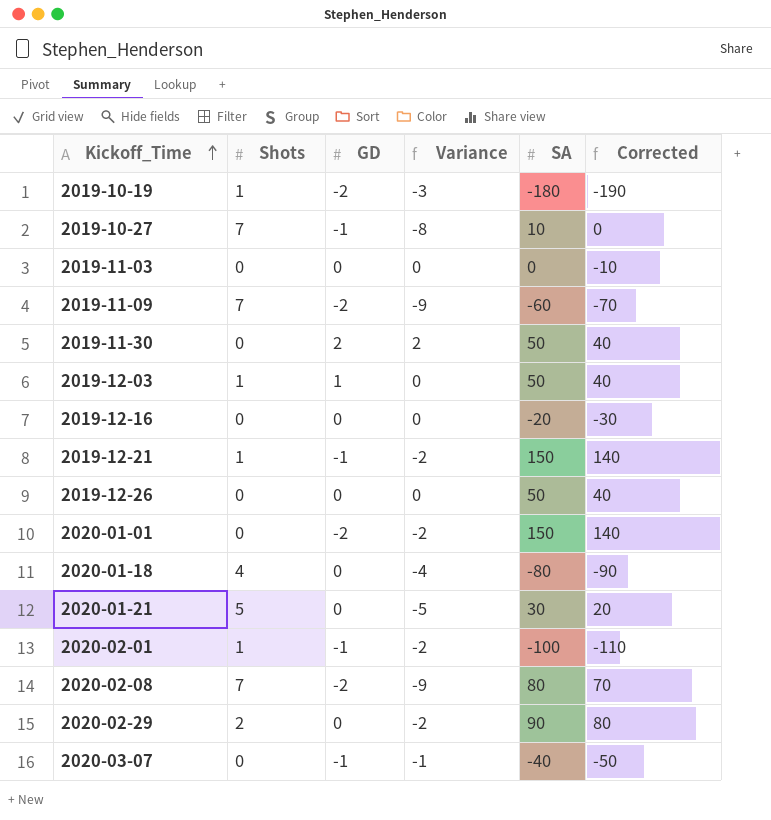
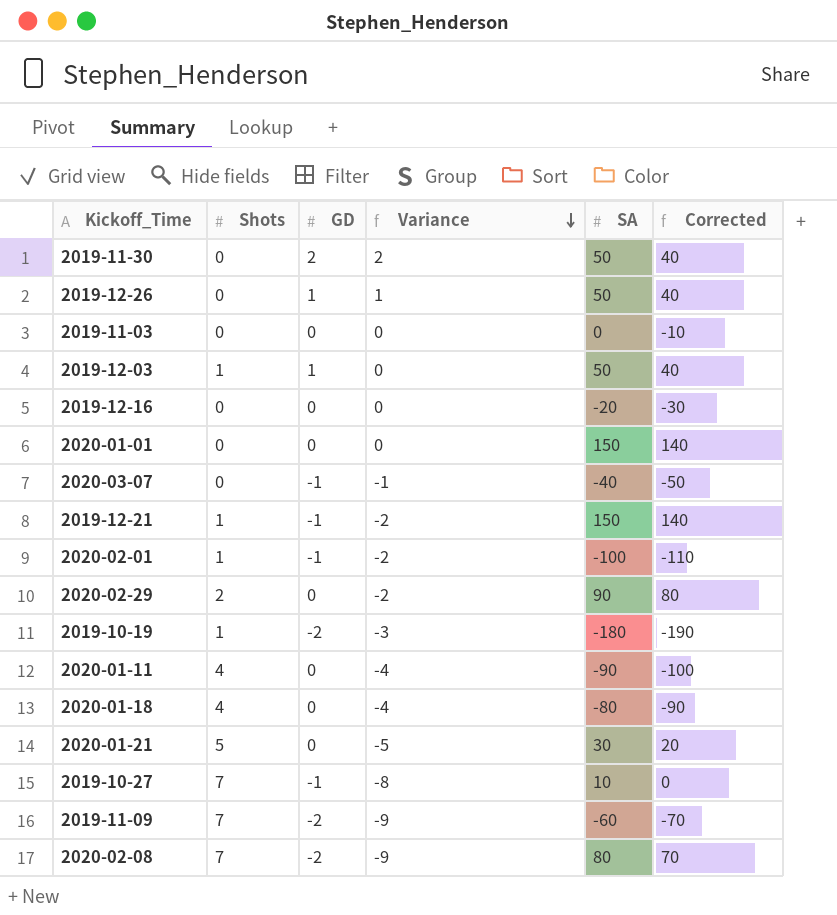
row order: Kickoff_Time ascending -> Variance descending
2019-12-26 | GD: 0 -> 1
2019-12-26 | Variance: 0 -> 1
2020-01-01 | GD: -2 -> 0
2020-01-01 | Variance: -2 -> 0
row 2020-01-11: none -> 4 | 0 | -4 | -90 | -100

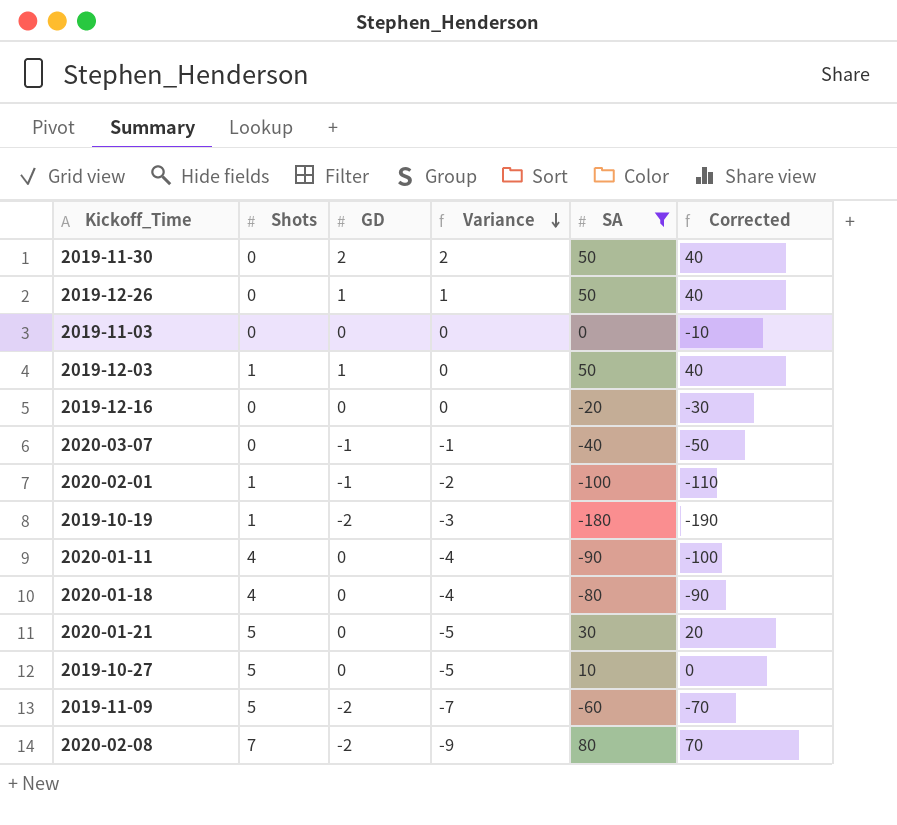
filter: none -> SA <= 80
2019-10-27 | Shots: 7 -> 5
2019-10-27 | GD: -1 -> 0
2019-10-27 | Variance: -8 -> -5
2019-11-09 | Shots: 7 -> 5
2019-11-09 | Variance: -9 -> -7

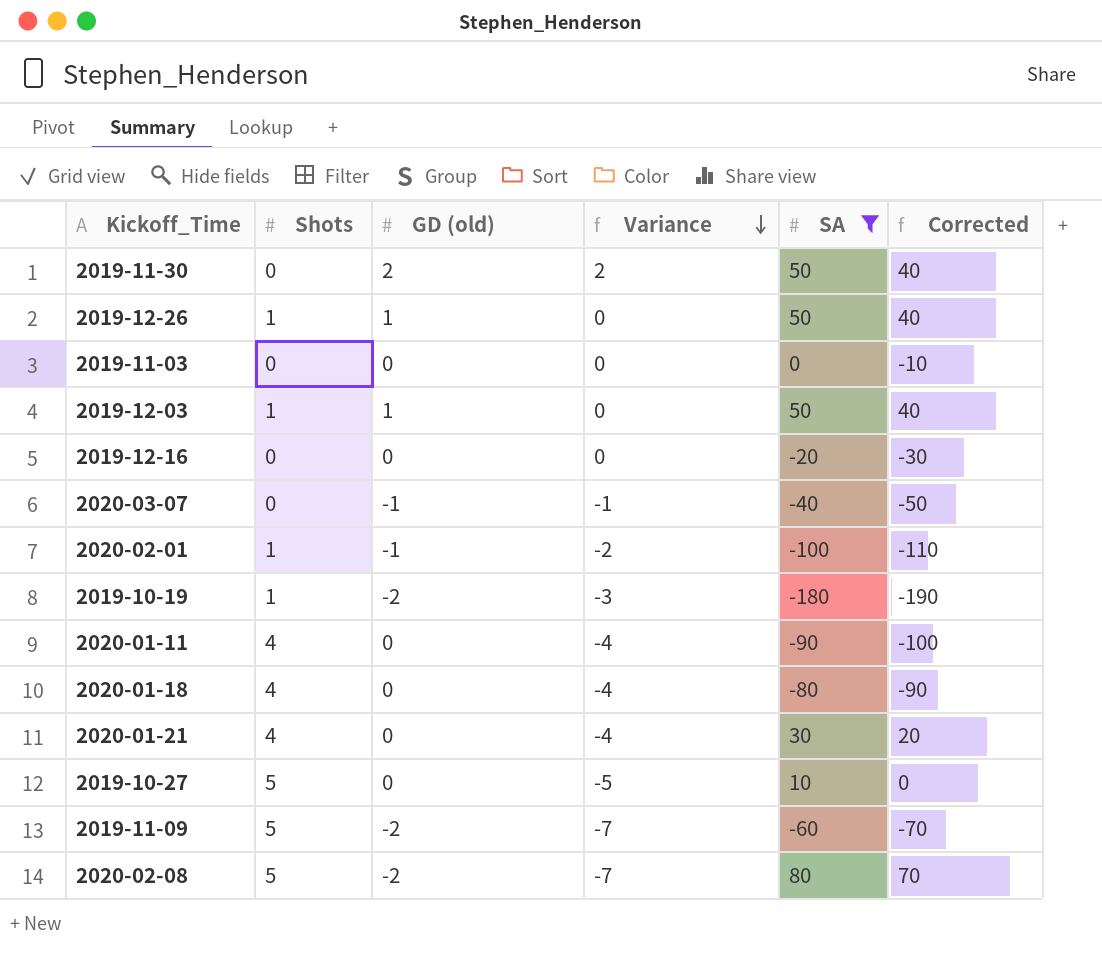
column name: GD -> GD (old)
2019-12-26 | Shots: 0 -> 1
2019-12-26 | Variance: 1 -> 0
2020-01-21 | Shots: 5 -> 4
2020-01-21 | Variance: -5 -> -4
2020-02-08 | Shots: 7 -> 5
2020-02-08 | Variance: -9 -> -7

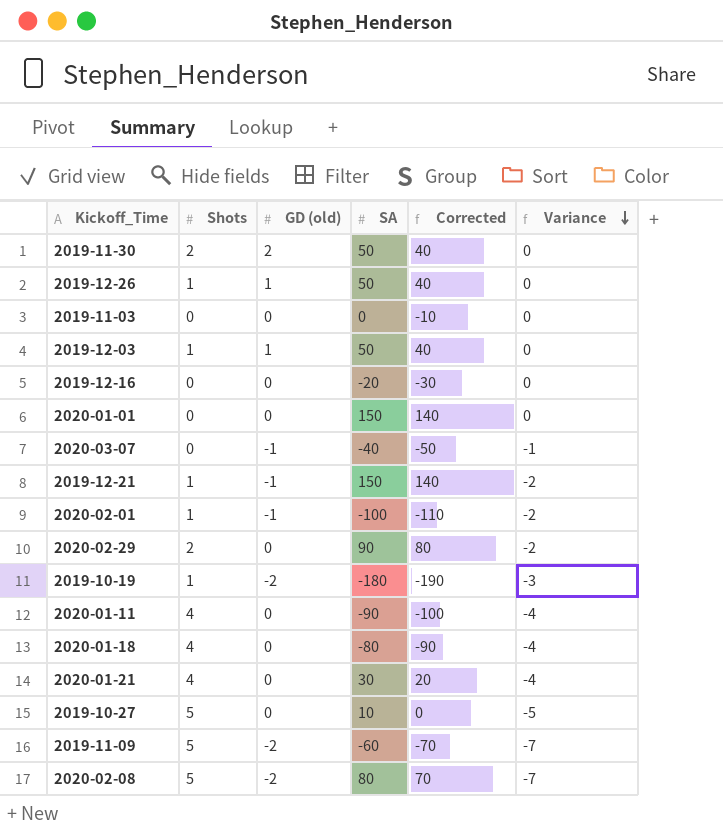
filter: SA <= 80 -> none
column Variance | position: 4 -> 6
2019-11-30 | Shots: 0 -> 2
2019-11-30 | Variance: 2 -> 0

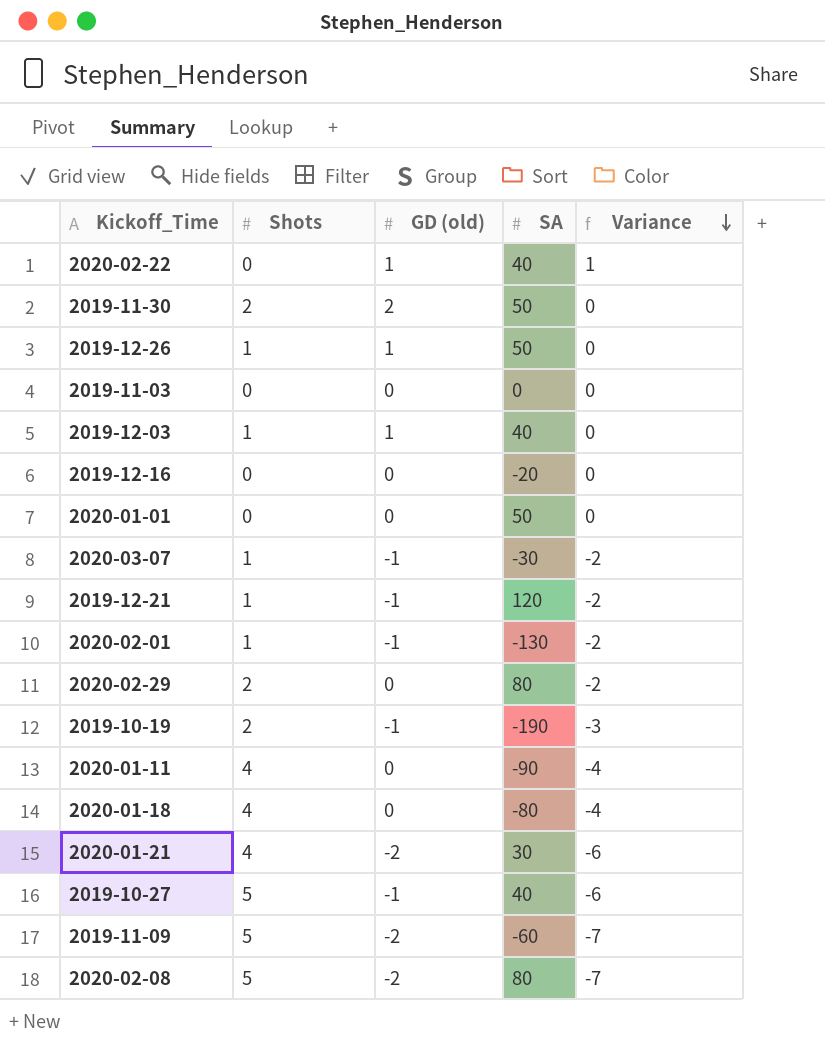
column Corrected | formula: [SA] - 10 -> none
row 2020-02-22: none -> 0 | 1 | 40 | 1
2019-12-03 | SA: 50 -> 40
2020-01-01 | SA: 150 -> 50
2020-03-07 | Shots: 0 -> 1
2020-03-07 | SA: -40 -> -30
2020-03-07 | Variance: -1 -> -2
2019-12-21 | SA: 150 -> 120
2020-02-01 | SA: -100 -> -130
2020-02-29 | SA: 90 -> 80
2019-10-19 | Shots: 1 -> 2
2019-10-19 | GD (old): -2 -> -1
2019-10-19 | SA: -180 -> -190
2020-01-21 | GD (old): 0 -> -2
2020-01-21 | Variance: -4 -> -6
2019-10-27 | GD (old): 0 -> -1
2019-10-27 | SA: 10 -> 40
2019-10-27 | Variance: -5 -> -6

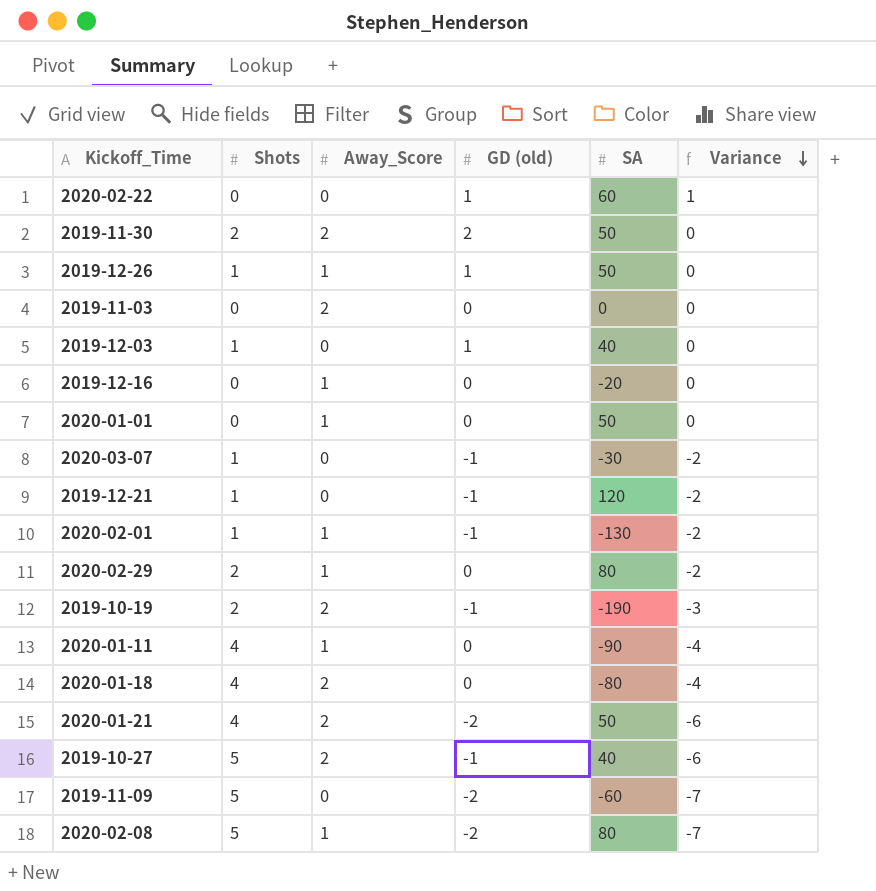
column Away_Score | position: none -> 3
2020-02-22 | SA: 40 -> 60
2020-01-21 | SA: 30 -> 50

